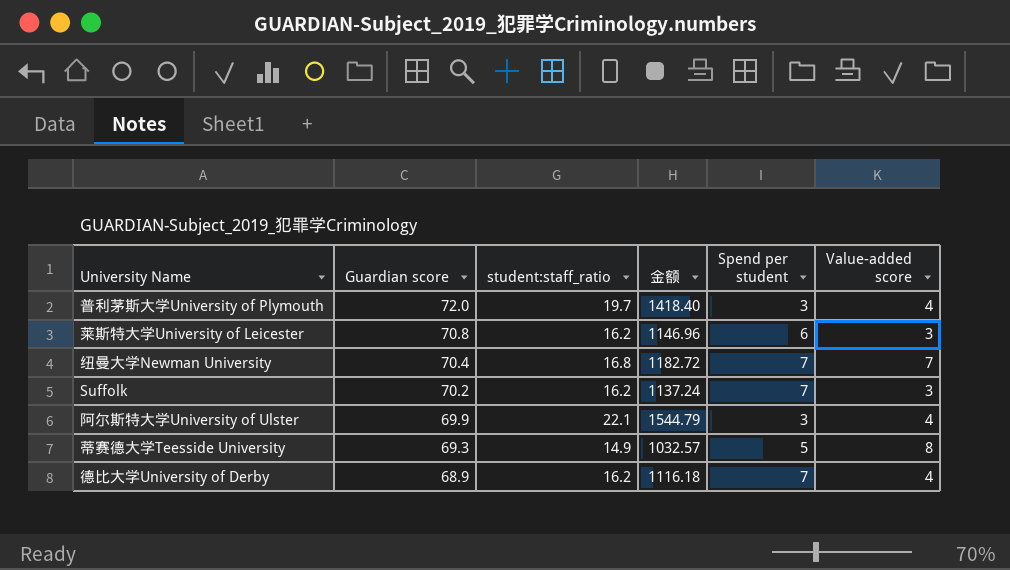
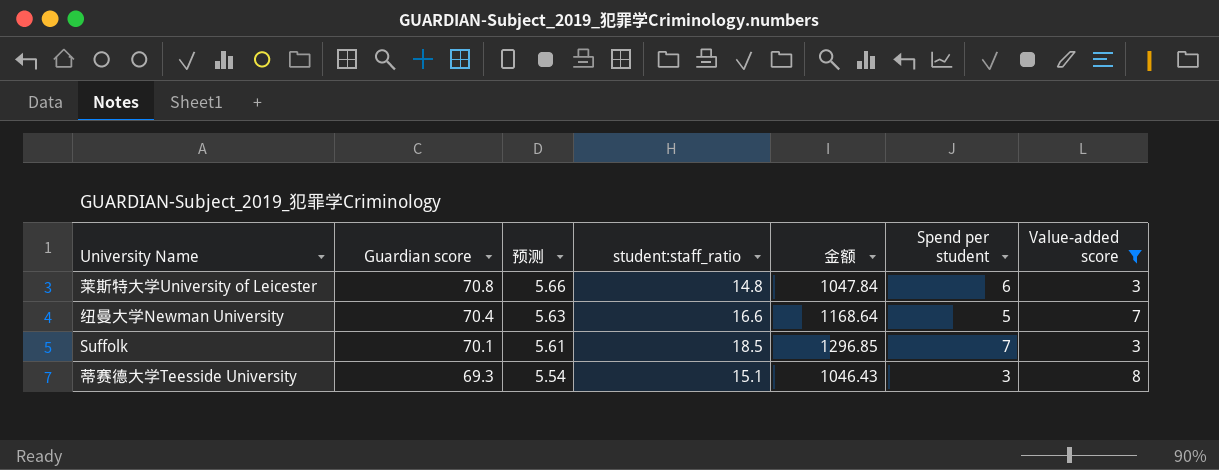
filter: none -> Value-added score != 4
column 预测 | formula: none -> [Guardian score] * 0.08
莱斯特大学University of Leicester | student:staff_ratio: 16.2 -> 14.8
莱斯特大学University of Leicester | 金额: 1146.96 -> 1047.84
纽曼大学Newman University | student:staff_ratio: 16.8 -> 16.6
纽曼大学Newman University | 金额: 1182.72 -> 1168.64
纽曼大学Newman University | Spend per student: 7 -> 5
Suffolk | Guardian score: 70.2 -> 70.1
Suffolk | student:staff_ratio: 16.2 -> 18.5
Suffolk | 金额: 1137.24 -> 1296.85
蒂赛德大学Teesside University | student:staff_ratio: 14.9 -> 15.1
蒂赛德大学Teesside University | 金额: 1032.57 -> 1046.43
蒂赛德大学Teesside University | Spend per student: 5 -> 3

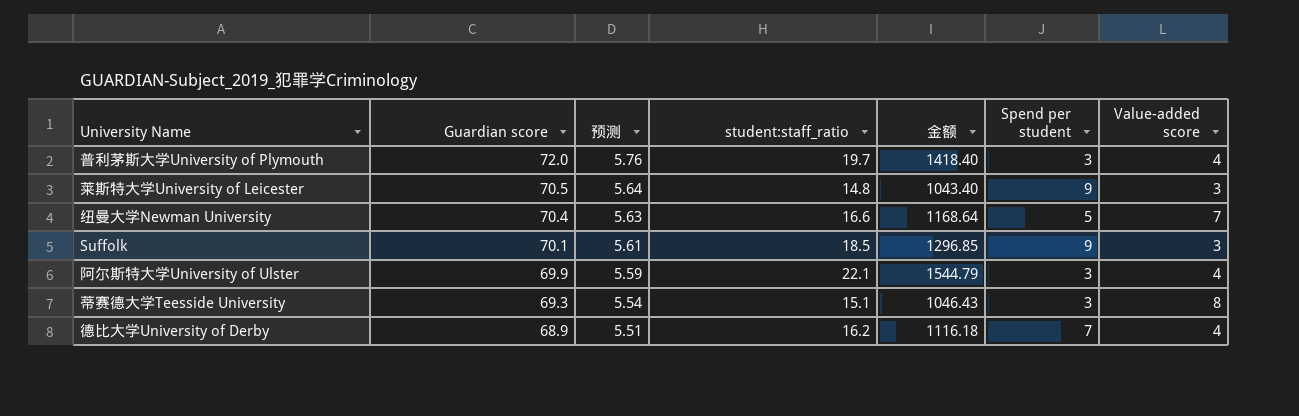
filter: Value-added score != 4 -> none
莱斯特大学University of Leicester | Guardian score: 70.8 -> 70.5
莱斯特大学University of Leicester | 预测: 5.66 -> 5.64
莱斯特大学University of Leicester | 金额: 1047.84 -> 1043.40
莱斯特大学University of Leicester | Spend per student: 6 -> 9
Suffolk | Spend per student: 7 -> 9

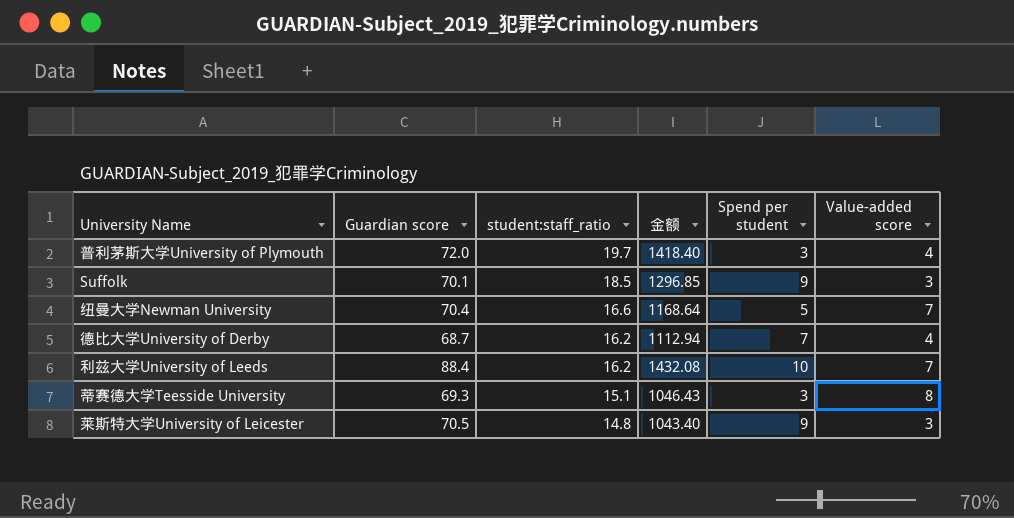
row order: Guardian score descending -> student:staff_ratio descending
column 预测 | formula: [Guardian score] * 0.08 -> none
row 阿尔斯特大学University of Ulster: 69.9 | 5.59 | 22.1 | 1544.79 | 3 | 4 -> none
德比大学University of Derby | Guardian score: 68.9 -> 68.7
德比大学University of Derby | 金额: 1116.18 -> 1112.94
row 利兹大学University of Leeds: none -> 88.4 | 16.2 | 1432.08 | 10 | 7

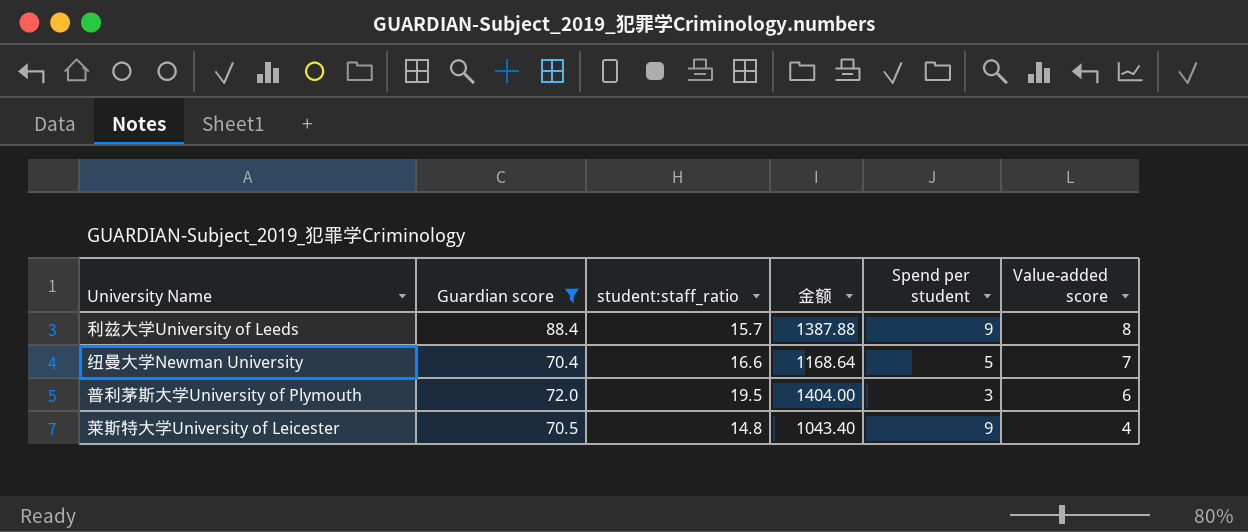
filter: none -> Guardian score >= 70.4
row order: student:staff_ratio descending -> Value-added score descending
利兹大学University of Leeds | student:staff_ratio: 16.2 -> 15.7
利兹大学University of Leeds | 金额: 1432.08 -> 1387.88
利兹大学University of Leeds | Spend per student: 10 -> 9
利兹大学University of Leeds | Value-added score: 7 -> 8
普利茅斯大学University of Plymouth | student:staff_ratio: 19.7 -> 19.5
普利茅斯大学University of Plymouth | 金额: 1418.40 -> 1404.00
普利茅斯大学University of Plymouth | Value-added score: 4 -> 6
莱斯特大学University of Leicester | Value-added score: 3 -> 4

